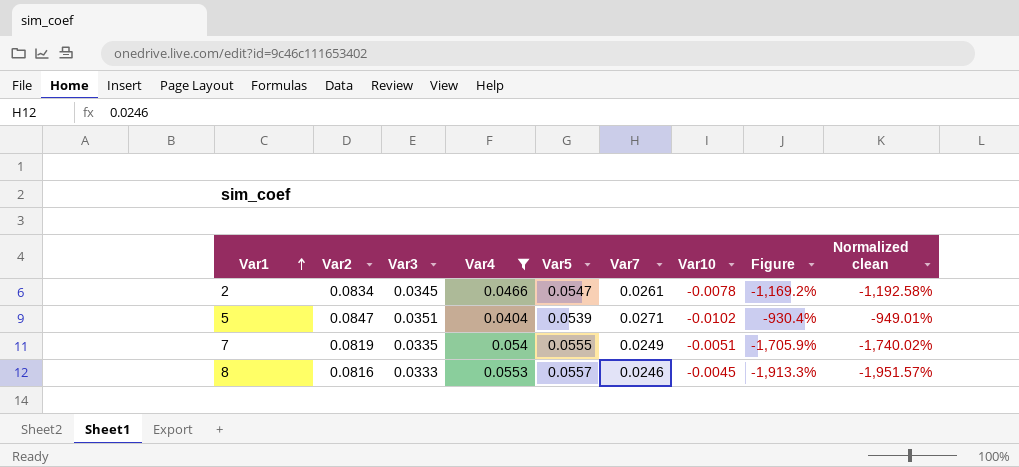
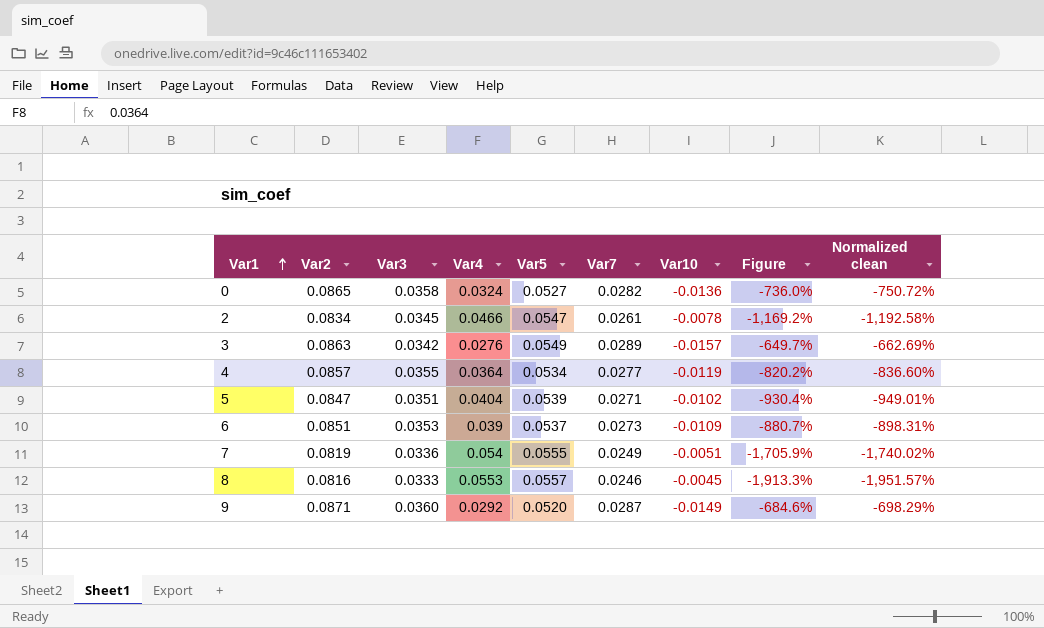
filter: Var4 >= 0.0404 -> none
7 | Var3: 0.0335 -> 0.0336

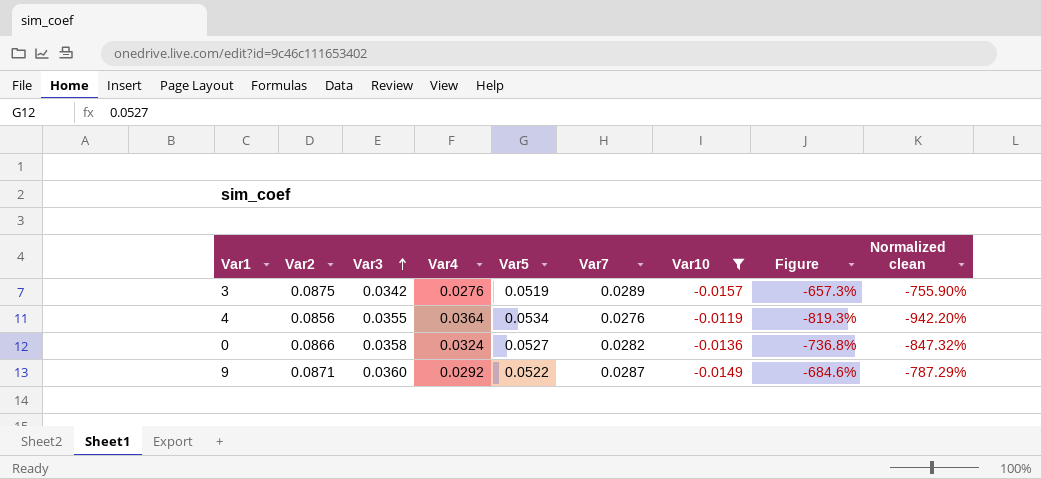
filter: none -> Var10 <= -0.0119
row order: Var1 ascending -> Var3 ascending
column Normalized clean | formula: [Figure] * 1.02 -> [Figure] * 1.15
3 | Var2: 0.0863 -> 0.0875
3 | Var5: 0.0549 -> 0.0519
3 | Figure: -649.7% -> -657.3%
4 | Var2: 0.0857 -> 0.0856
4 | Var7: 0.0277 -> 0.0276
4 | Figure: -820.2% -> -819.3%
0 | Var2: 0.0865 -> 0.0866
0 | Figure: -736.0% -> -736.8%
9 | Var5: 0.0520 -> 0.0522

